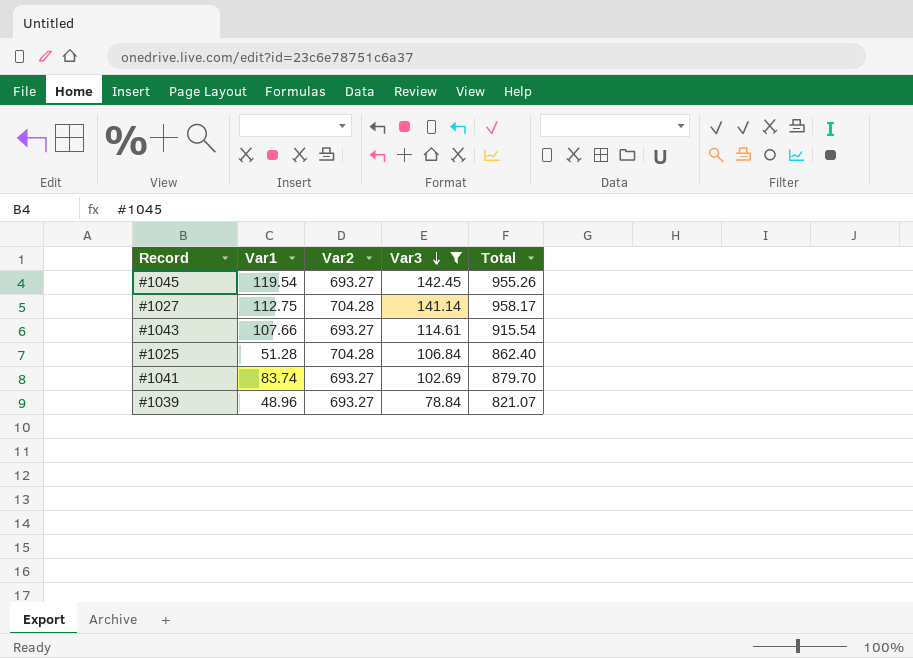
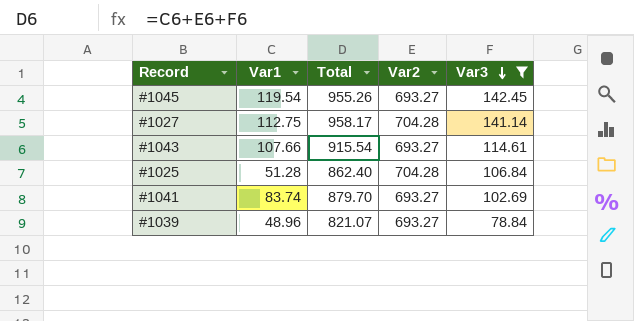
column Total | position: 5 -> 3

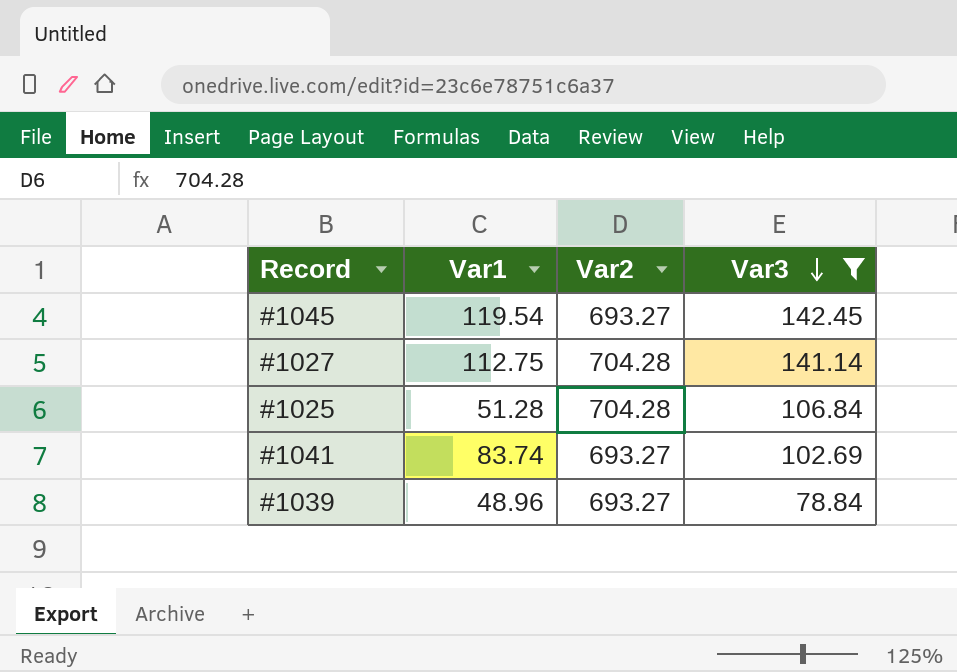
column Total | formula: [Var1] + [Var2] + [Var3] -> none
row #1043: 107.66 | 915.54 | 693.27 | 114.61 -> none

